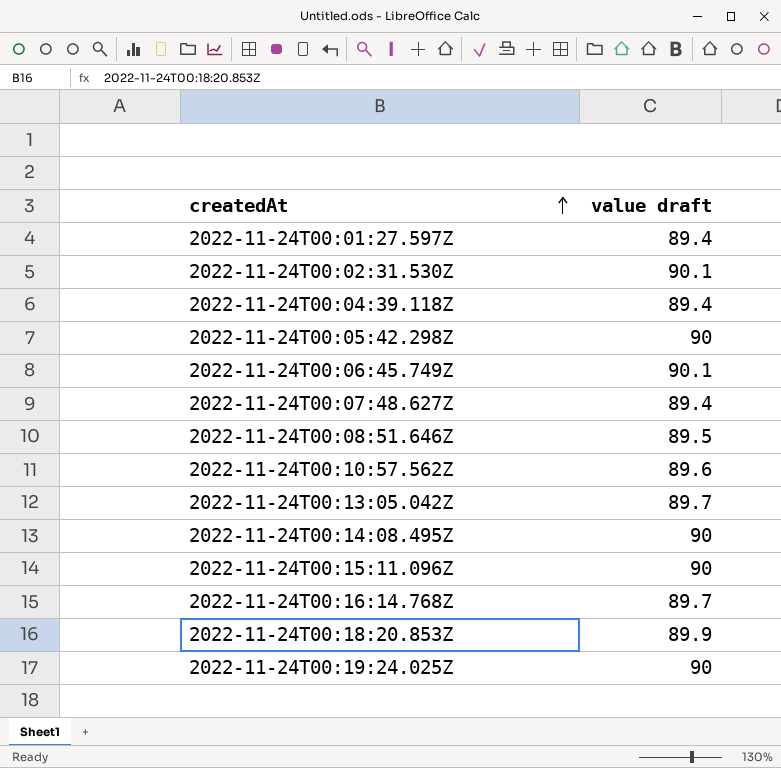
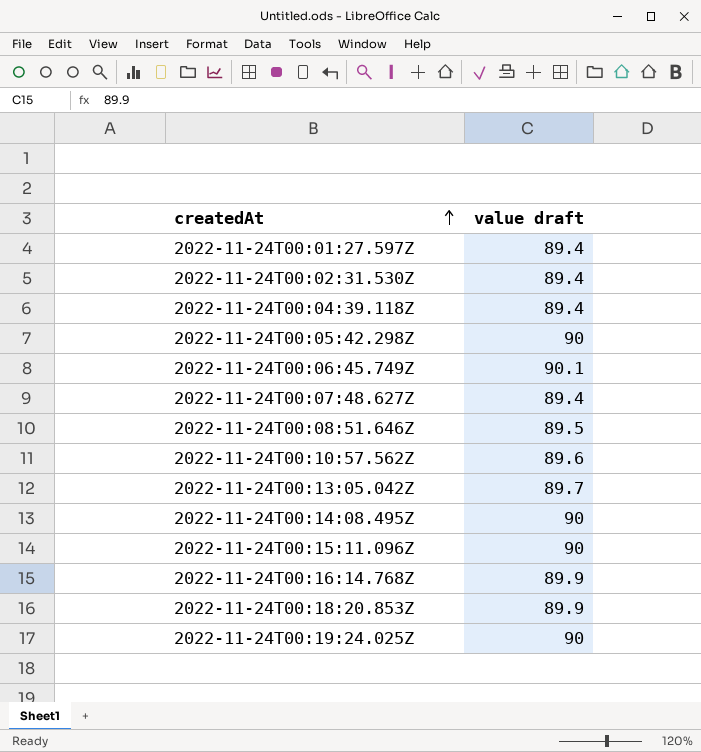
2022-11-24T00:02:31.530Z | value draft: 90.1 -> 89.4
2022-11-24T00:16:14.768Z | value draft: 89.7 -> 89.9

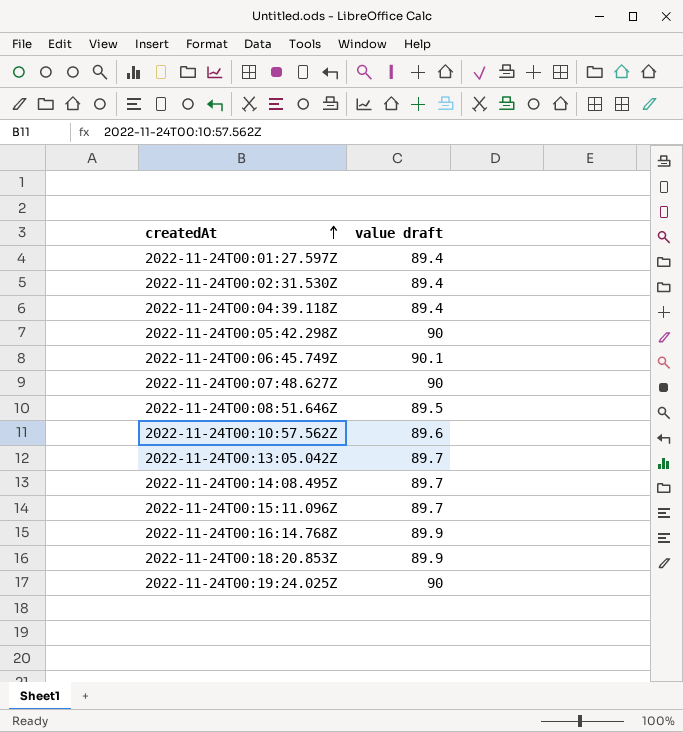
2022-11-24T00:07:48.627Z | value draft: 89.4 -> 90
2022-11-24T00:14:08.495Z | value draft: 90 -> 89.7
2022-11-24T00:15:11.096Z | value draft: 90 -> 89.7

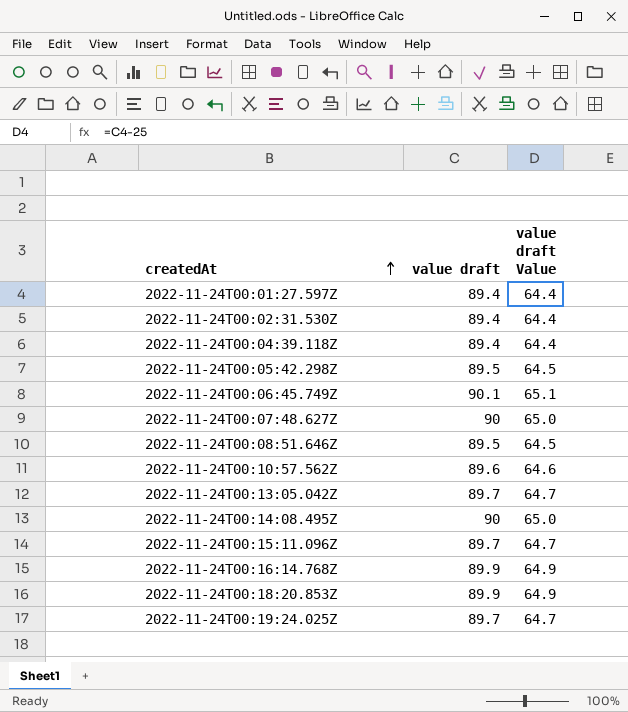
column value draft Value | formula: none -> [value draft] - 25
2022-11-24T00:05:42.298Z | value draft: 90 -> 89.5
2022-11-24T00:14:08.495Z | value draft: 89.7 -> 90
2022-11-24T00:19:24.025Z | value draft: 90 -> 89.7

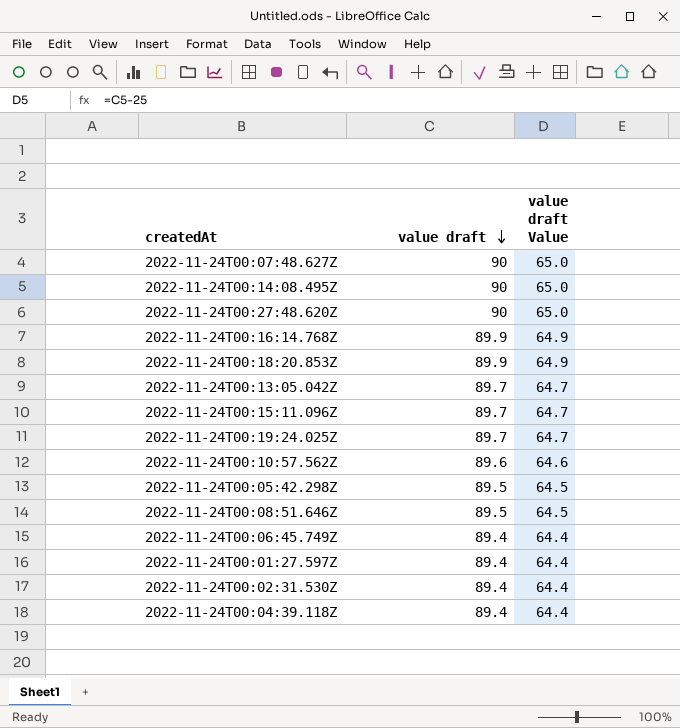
row order: createdAt ascending -> value draft descending
row 2022-11-24T00:27:48.620Z: none -> 90 | 65.0
2022-11-24T00:06:45.749Z | value draft: 90.1 -> 89.4
2022-11-24T00:06:45.749Z | value draft Value: 65.1 -> 64.4

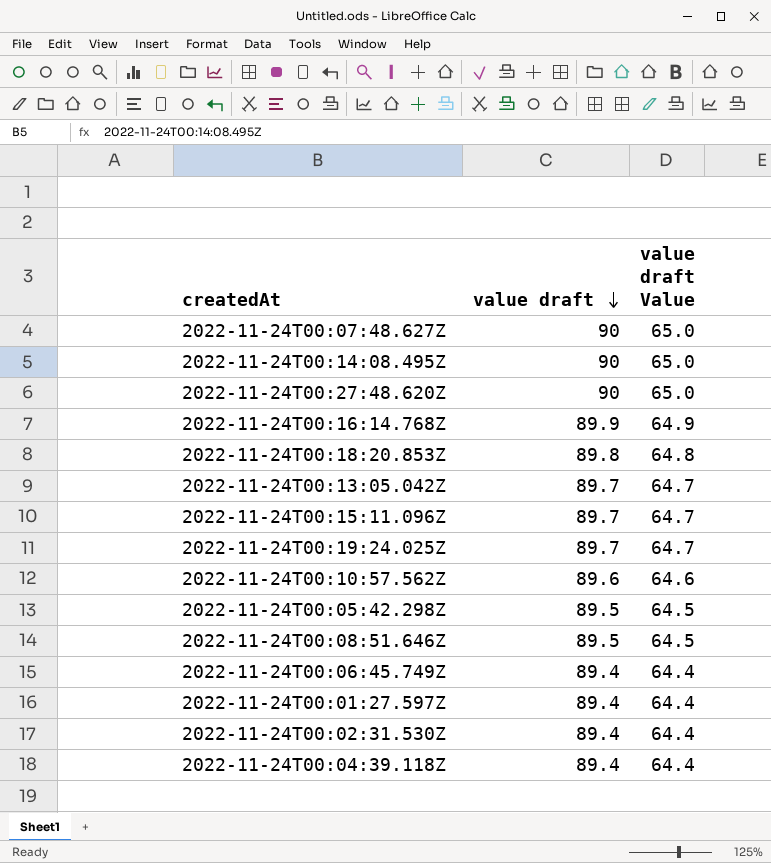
2022-11-24T00:18:20.853Z | value draft: 89.9 -> 89.8
2022-11-24T00:18:20.853Z | value draft Value: 64.9 -> 64.8

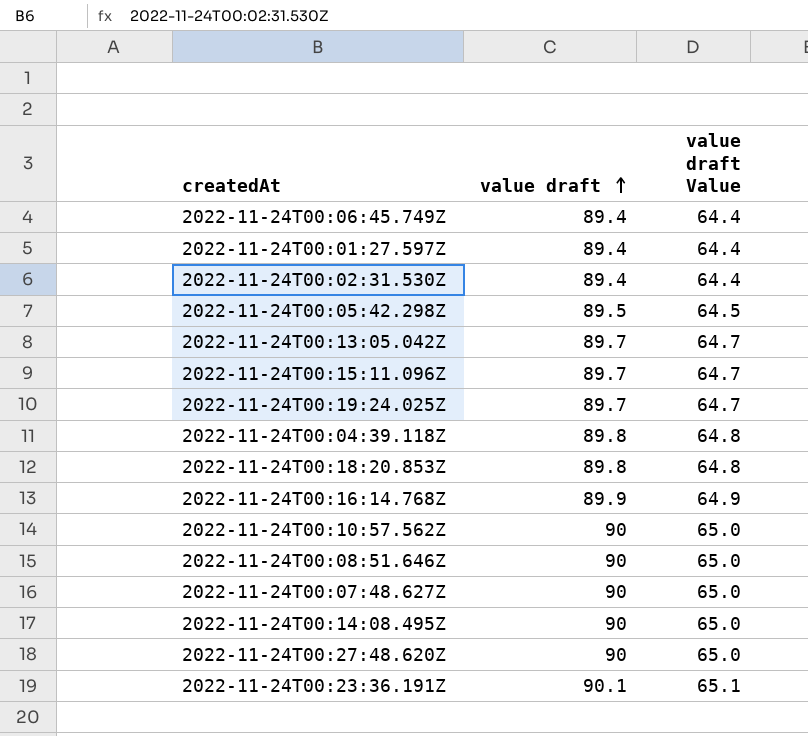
row order: value draft descending -> value draft ascending
2022-11-24T00:04:39.118Z | value draft: 89.4 -> 89.8
2022-11-24T00:04:39.118Z | value draft Value: 64.4 -> 64.8
2022-11-24T00:10:57.562Z | value draft: 89.6 -> 90
2022-11-24T00:10:57.562Z | value draft Value: 64.6 -> 65.0
2022-11-24T00:08:51.646Z | value draft: 89.5 -> 90
2022-11-24T00:08:51.646Z | value draft Value: 64.5 -> 65.0
row 2022-11-24T00:23:36.191Z: none -> 90.1 | 65.1

